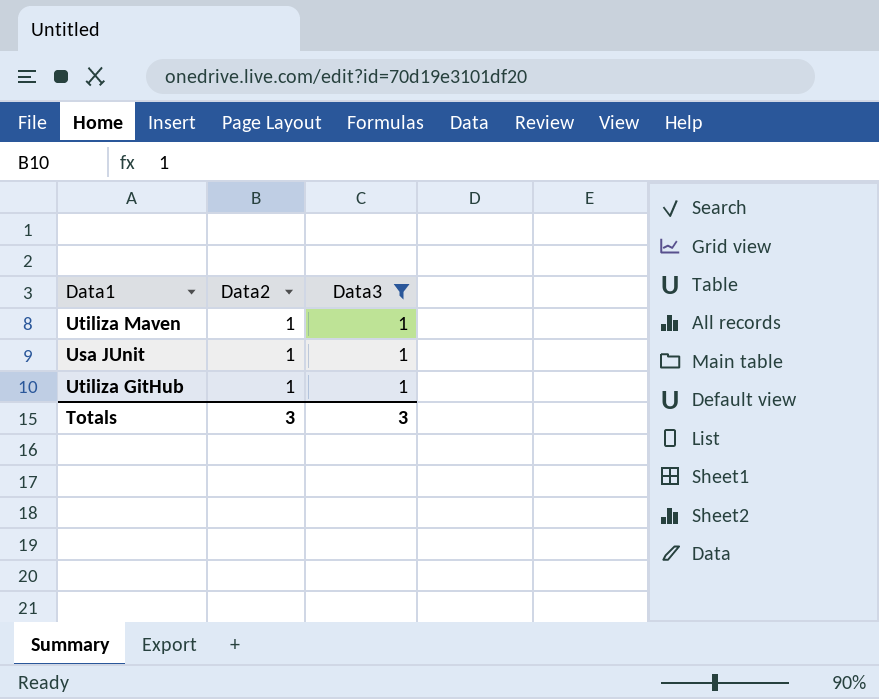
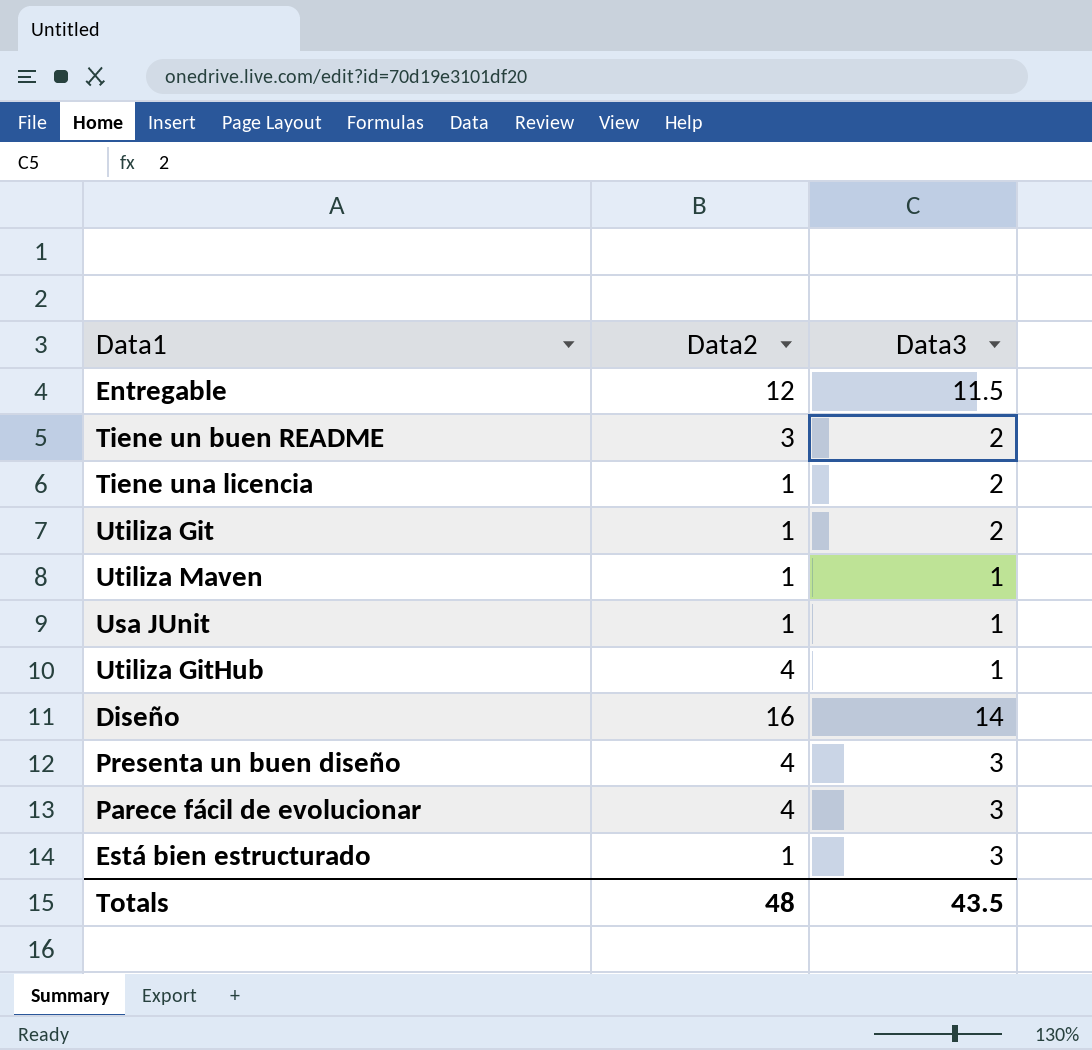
filter: Data3 = 1 -> none
Utiliza GitHub | Data2: 1 -> 4
Totals | Data2: 3 -> 48
Totals | Data3: 3 -> 43.5

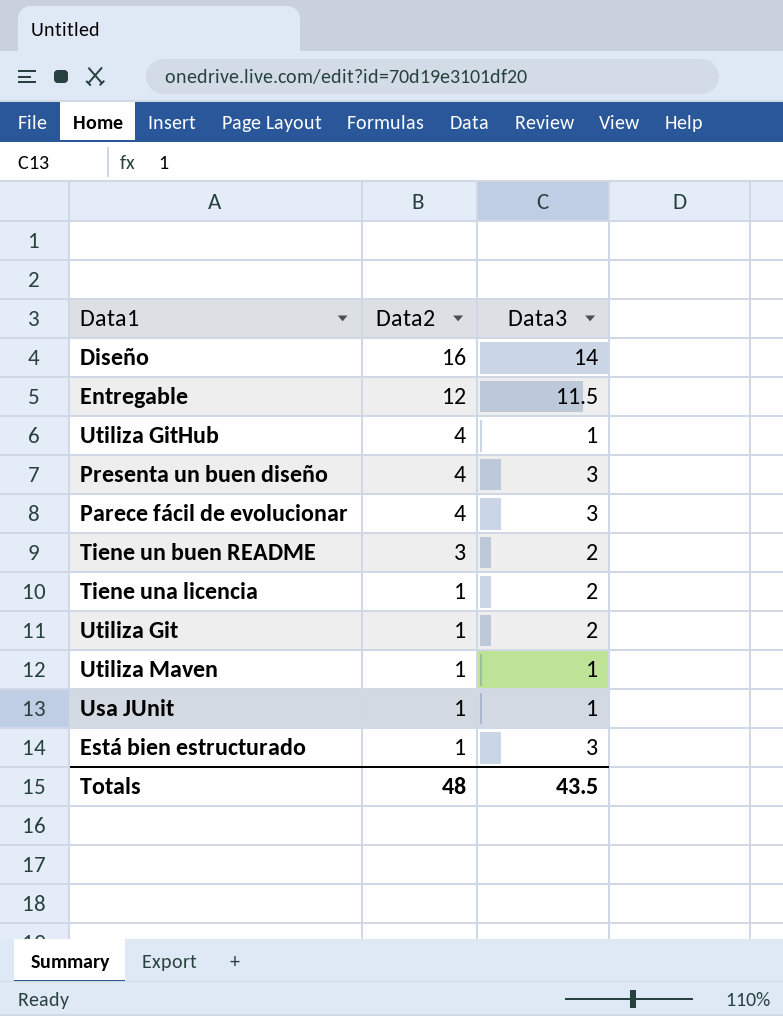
row order: none -> Data2 descending

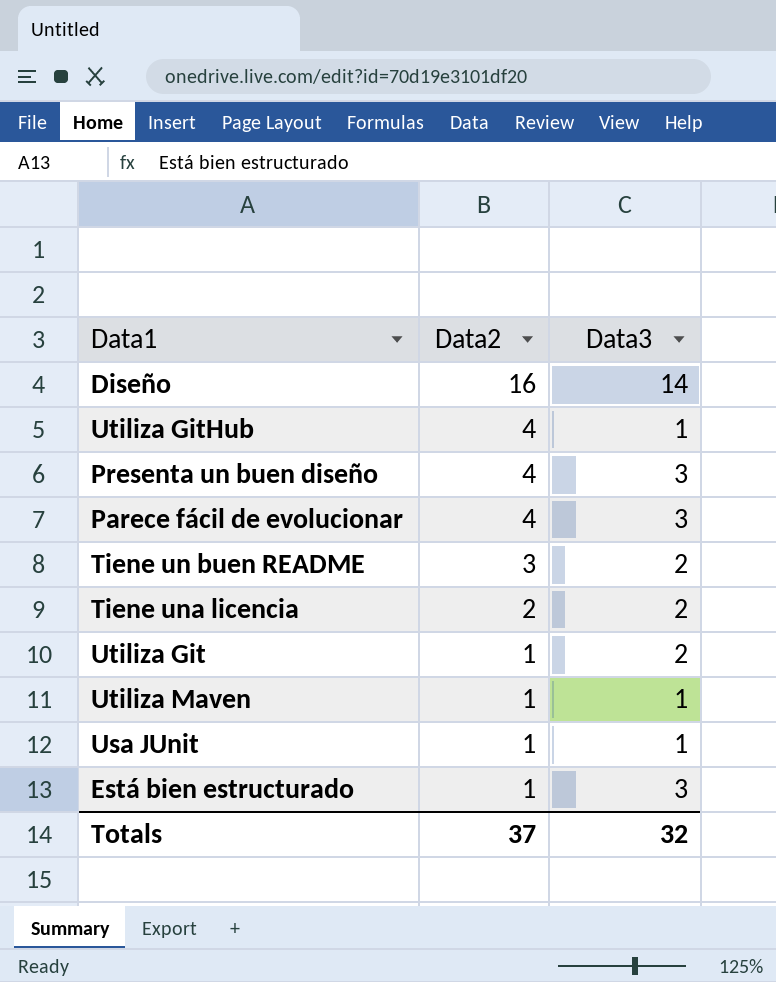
row Entregable: 12 | 11.5 -> none
Tiene una licencia | Data2: 1 -> 2
Totals | Data2: 48 -> 37
Totals | Data3: 43.5 -> 32

